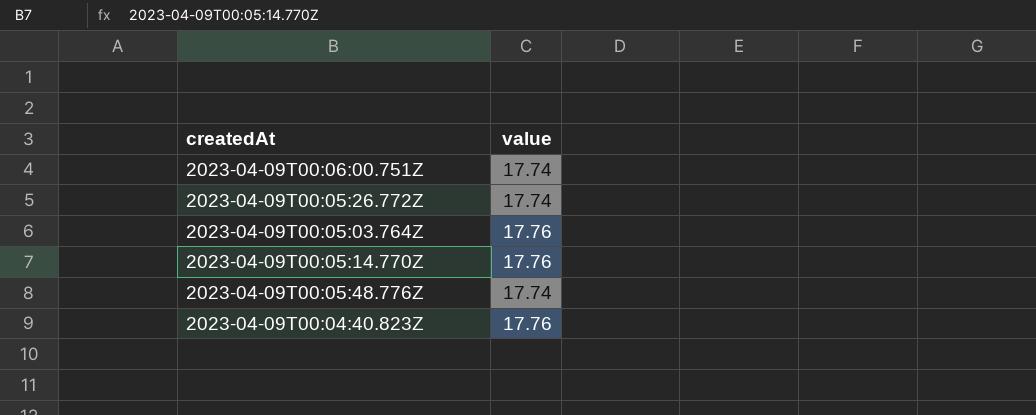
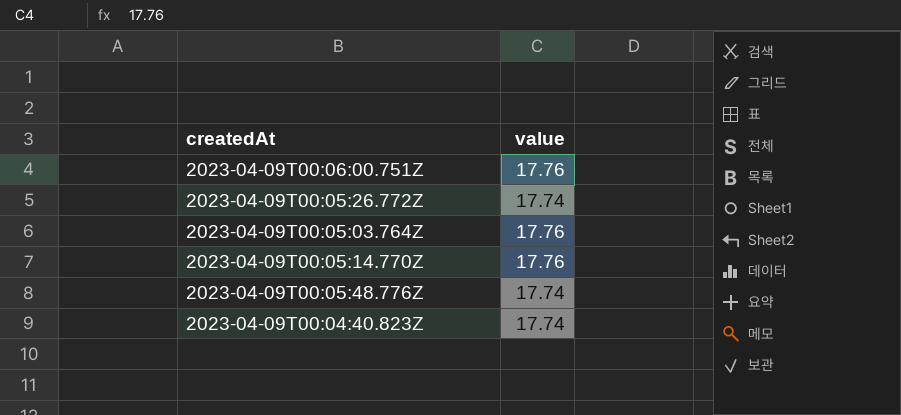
2023-04-09T00:06:00.751Z | value: 17.74 -> 17.76
2023-04-09T00:04:40.823Z | value: 17.76 -> 17.74

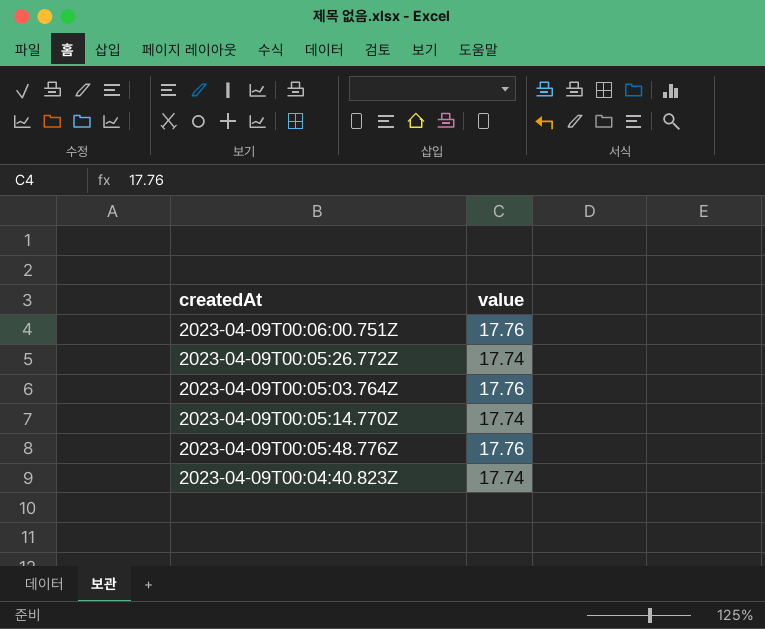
2023-04-09T00:05:14.770Z | value: 17.76 -> 17.74
2023-04-09T00:05:48.776Z | value: 17.74 -> 17.76

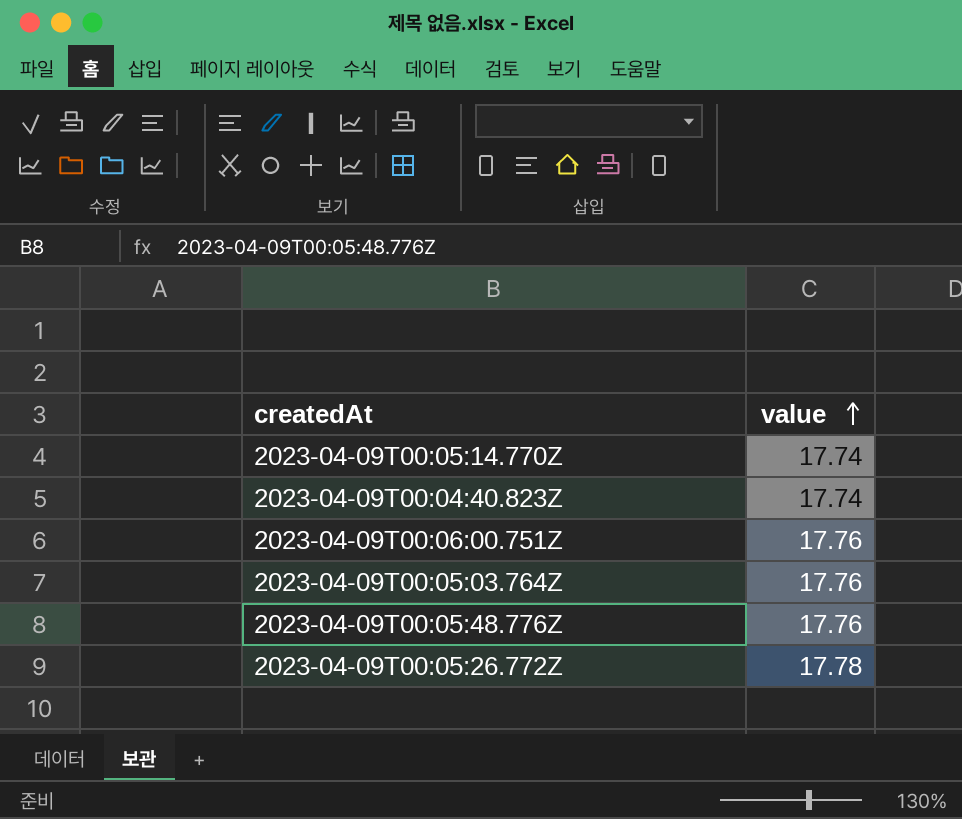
row order: none -> value ascending
2023-04-09T00:05:26.772Z | value: 17.74 -> 17.78

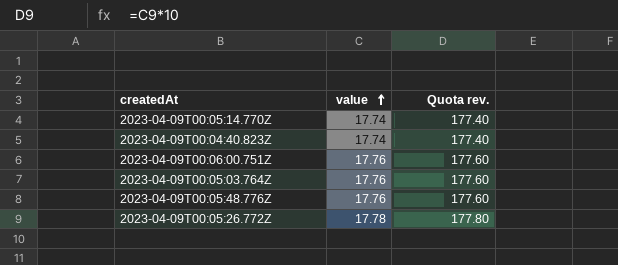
column Quota rev. | formula: none -> [value] * 10

